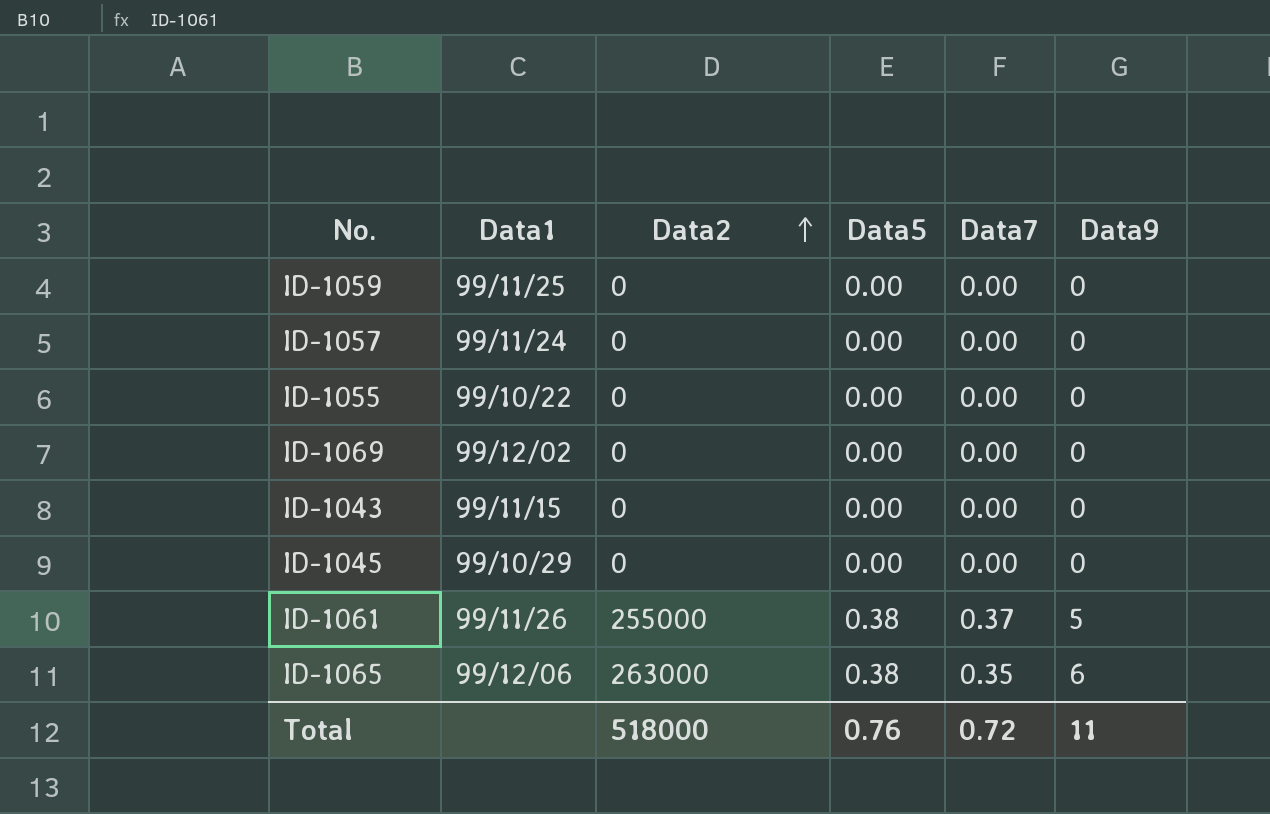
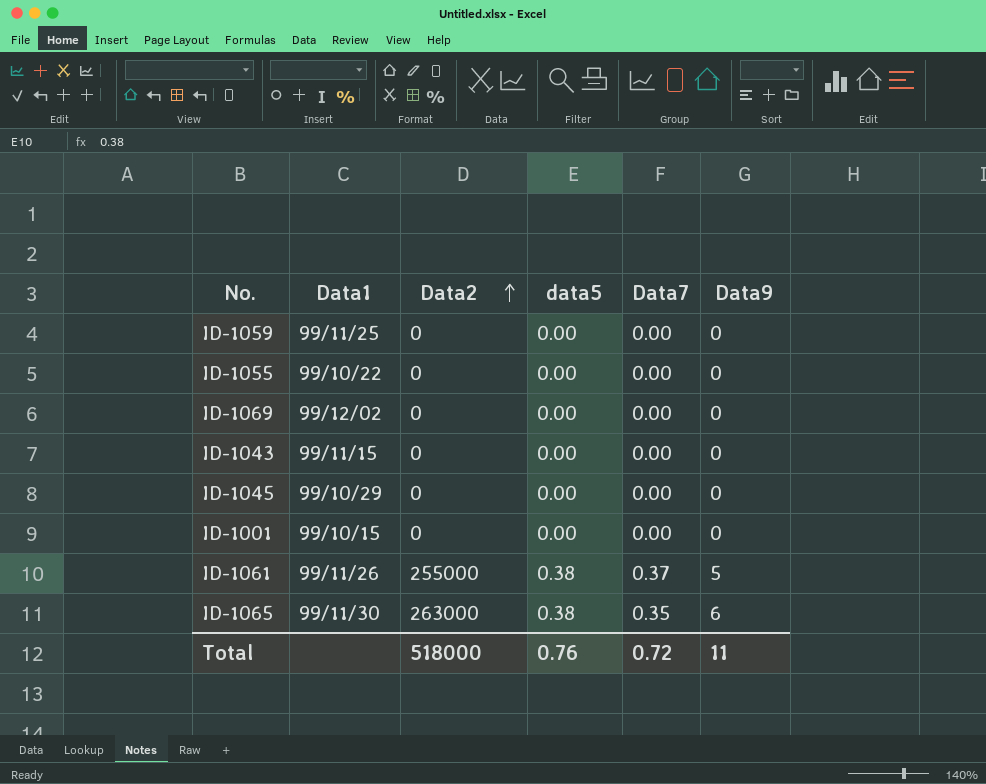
column name: Data5 -> data5
row ID-1057: 99/11/24 | 0 | 0.00 | 0.00 | 0 -> none
row ID-1001: none -> 99/10/15 | 0 | 0.00 | 0.00 | 0
ID-1065 | Data1: 99/12/06 -> 99/11/30

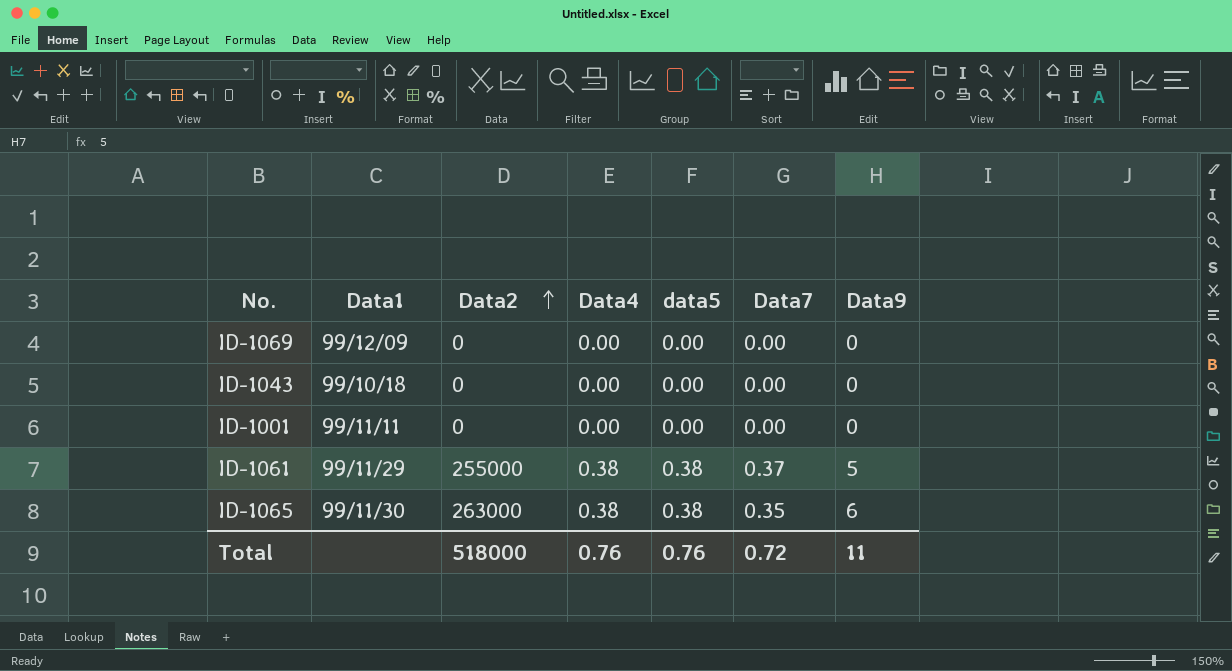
column Data4 | position: none -> 4
row ID-1059: 99/11/25 | 0 | 0.00 | 0.00 | 0 -> none
row ID-1055: 99/10/22 | 0 | 0.00 | 0.00 | 0 -> none
row ID-1045: 99/10/29 | 0 | 0.00 | 0.00 | 0 -> none
ID-1069 | Data1: 99/12/02 -> 99/12/09
ID-1043 | Data1: 99/11/15 -> 99/10/18
ID-1001 | Data1: 99/10/15 -> 99/11/11
ID-1061 | Data1: 99/11/26 -> 99/11/29

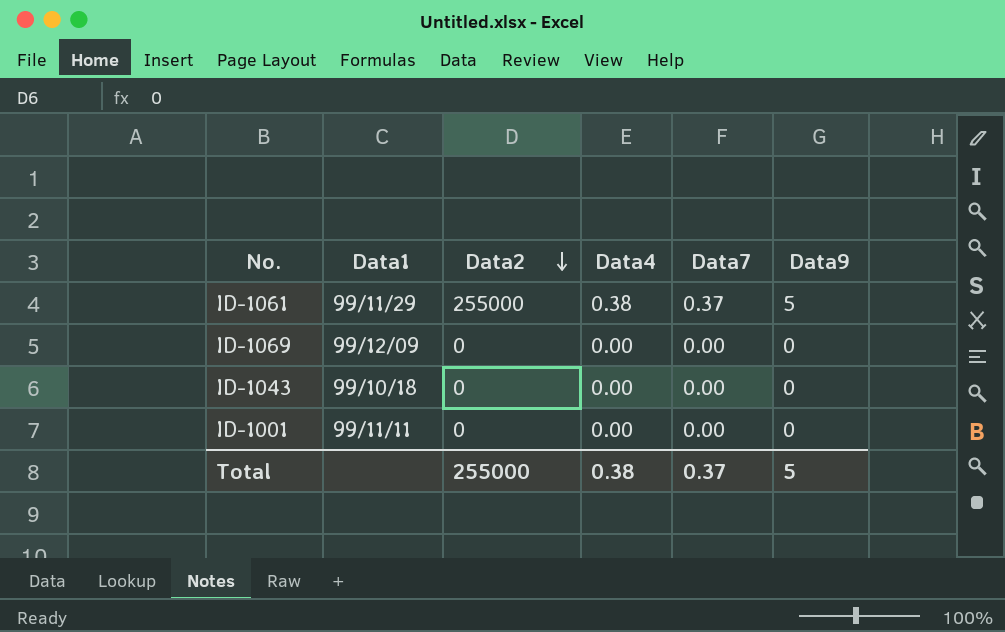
row order: Data2 ascending -> Data2 descending
column data5 | position: 5 -> none
row ID-1065: 99/11/30 | 263000 | 0.38 | 0.38 | 0.35 | 6 -> none
Total | Data2: 518000 -> 255000
Total | Data4: 0.76 -> 0.38
Total | Data7: 0.72 -> 0.37
Total | Data9: 11 -> 5

